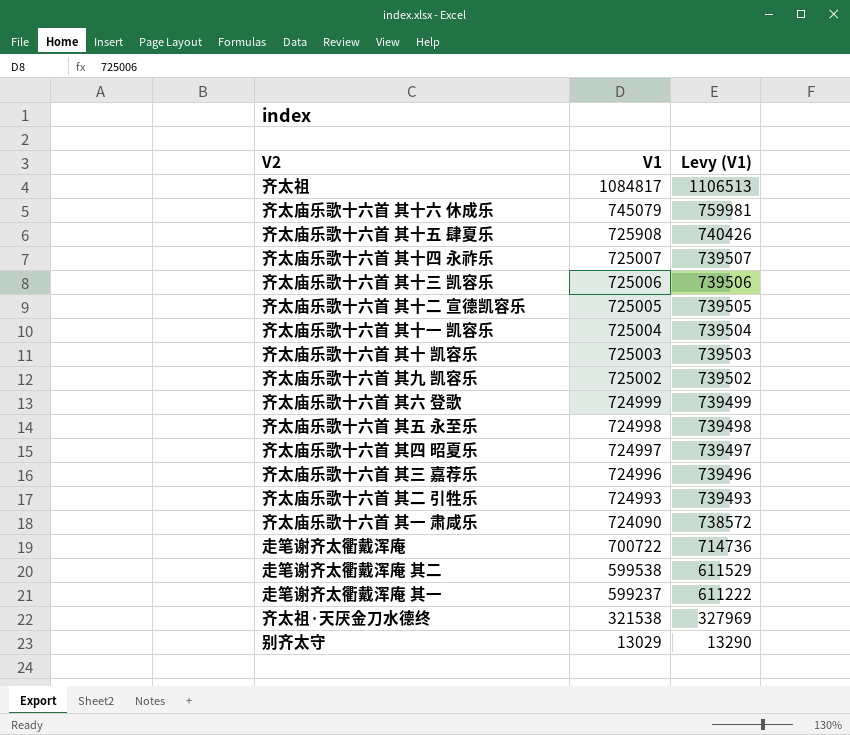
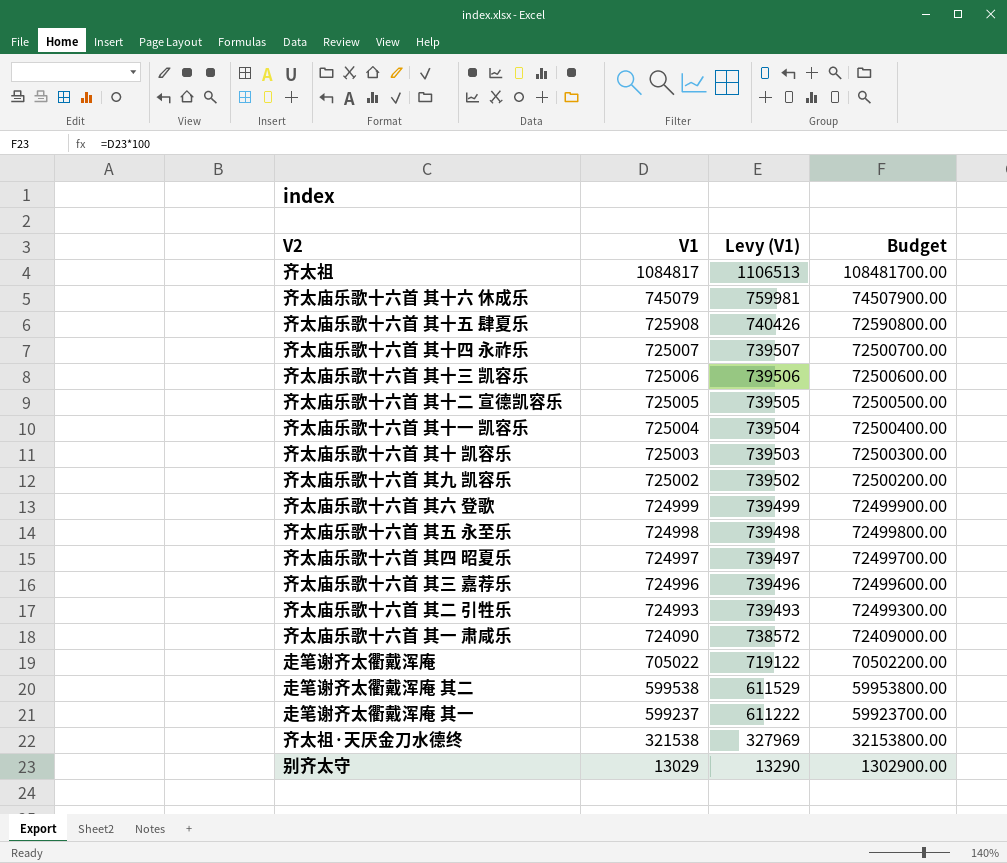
column Budget | formula: none -> [V1] * 100
走笔谢齐太衢戴浑庵 | V1: 700722 -> 705022
走笔谢齐太衢戴浑庵 | Levy (V1): 714736 -> 719122

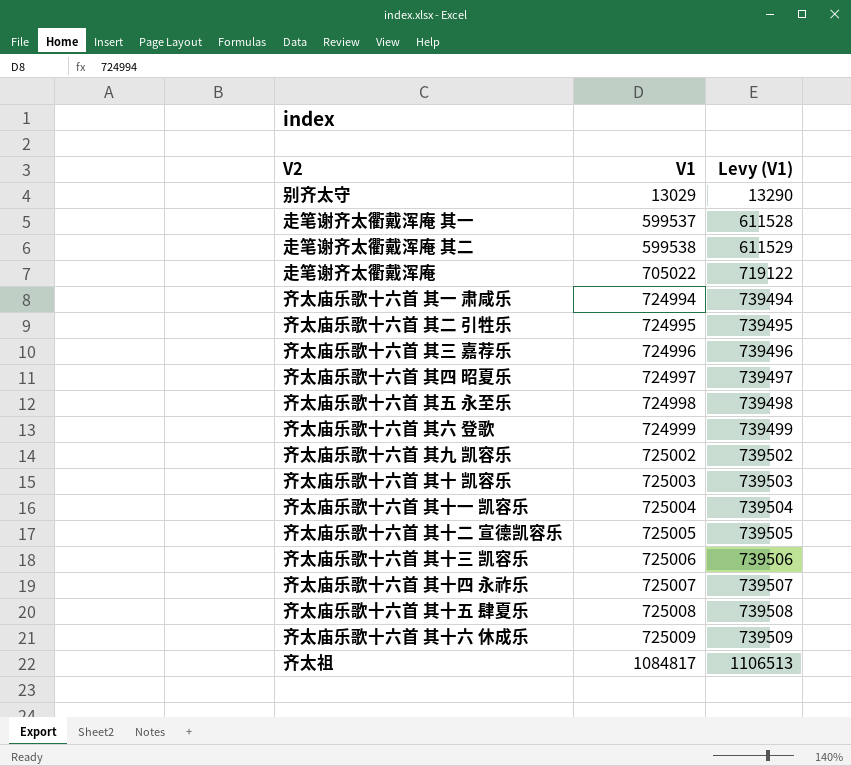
row order: V1 descending -> V1 ascending
column Budget | formula: [V1] * 100 -> none
row 齐太祖·天厌金刀水德终: 321538 | 327969 | 32153800.00 -> none
走笔谢齐太衢戴浑庵 其一 | V1: 599237 -> 599537
走笔谢齐太衢戴浑庵 其一 | Levy (V1): 611222 -> 611528
齐太庙乐歌十六首 其一 肃咸乐 | V1: 724090 -> 724994
齐太庙乐歌十六首 其一 肃咸乐 | Levy (V1): 738572 -> 739494
齐太庙乐歌十六首 其二 引牲乐 | V1: 724993 -> 724995
齐太庙乐歌十六首 其二 引牲乐 | Levy (V1): 739493 -> 739495
齐太庙乐歌十六首 其十五 肆夏乐 | V1: 725908 -> 725008
齐太庙乐歌十六首 其十五 肆夏乐 | Levy (V1): 740426 -> 739508
齐太庙乐歌十六首 其十六 休成乐 | V1: 745079 -> 725009
齐太庙乐歌十六首 其十六 休成乐 | Levy (V1): 759981 -> 739509

